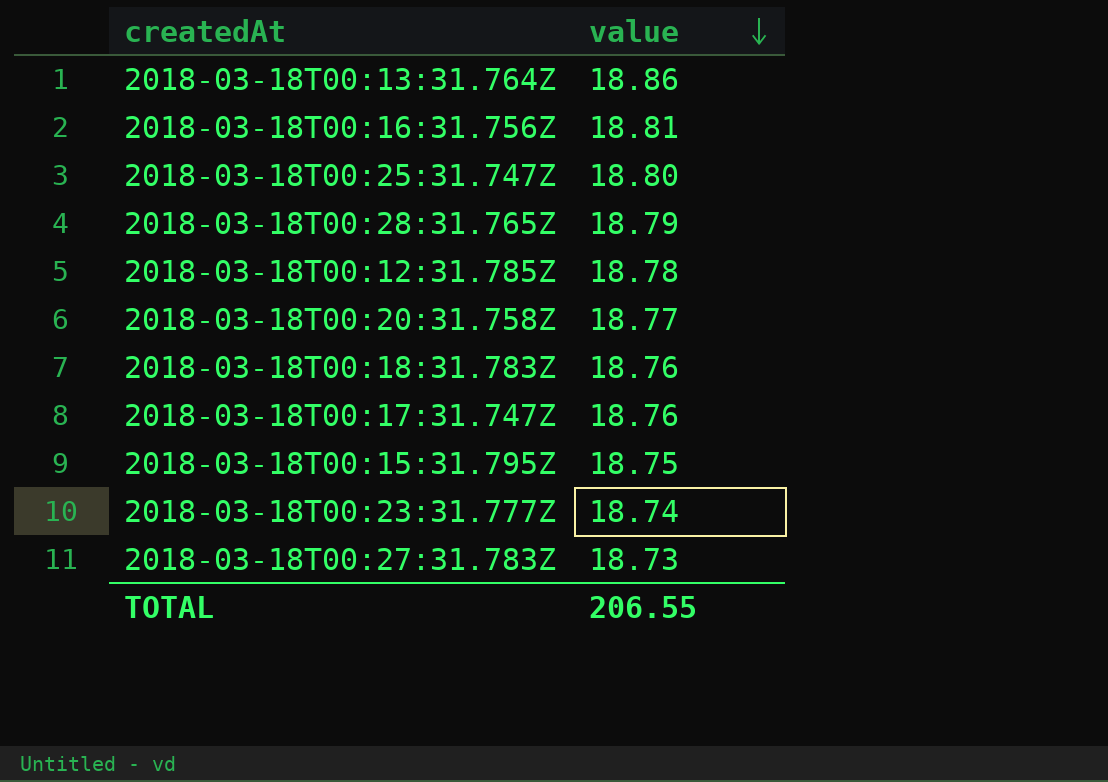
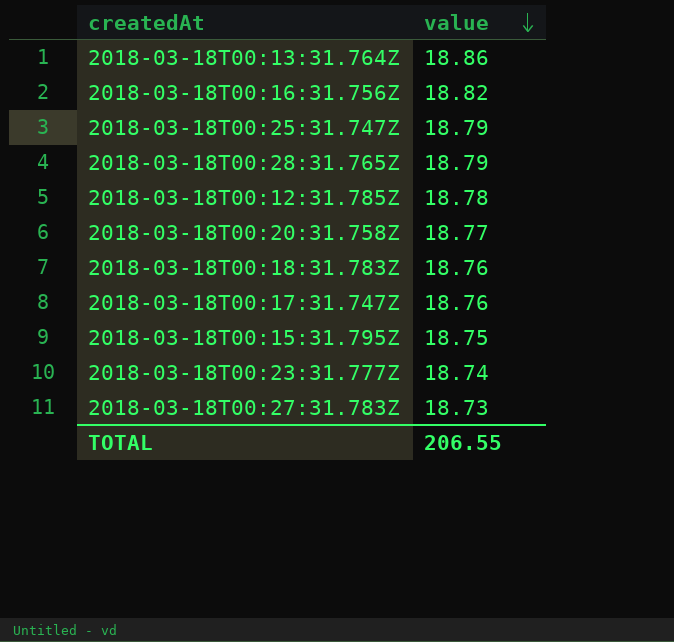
2018-03-18T00:16:31.756Z | value: 18.81 -> 18.82
2018-03-18T00:25:31.747Z | value: 18.80 -> 18.79

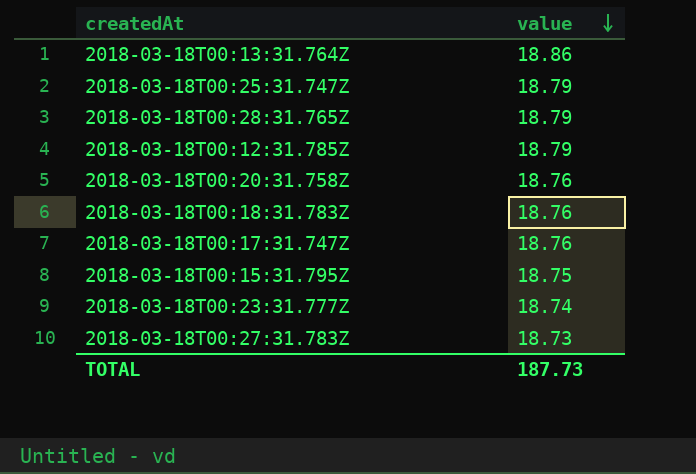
row 2018-03-18T00:16:31.756Z: 18.82 -> none
2018-03-18T00:12:31.785Z | value: 18.78 -> 18.79
2018-03-18T00:20:31.758Z | value: 18.77 -> 18.76
TOTAL | value: 206.55 -> 187.73

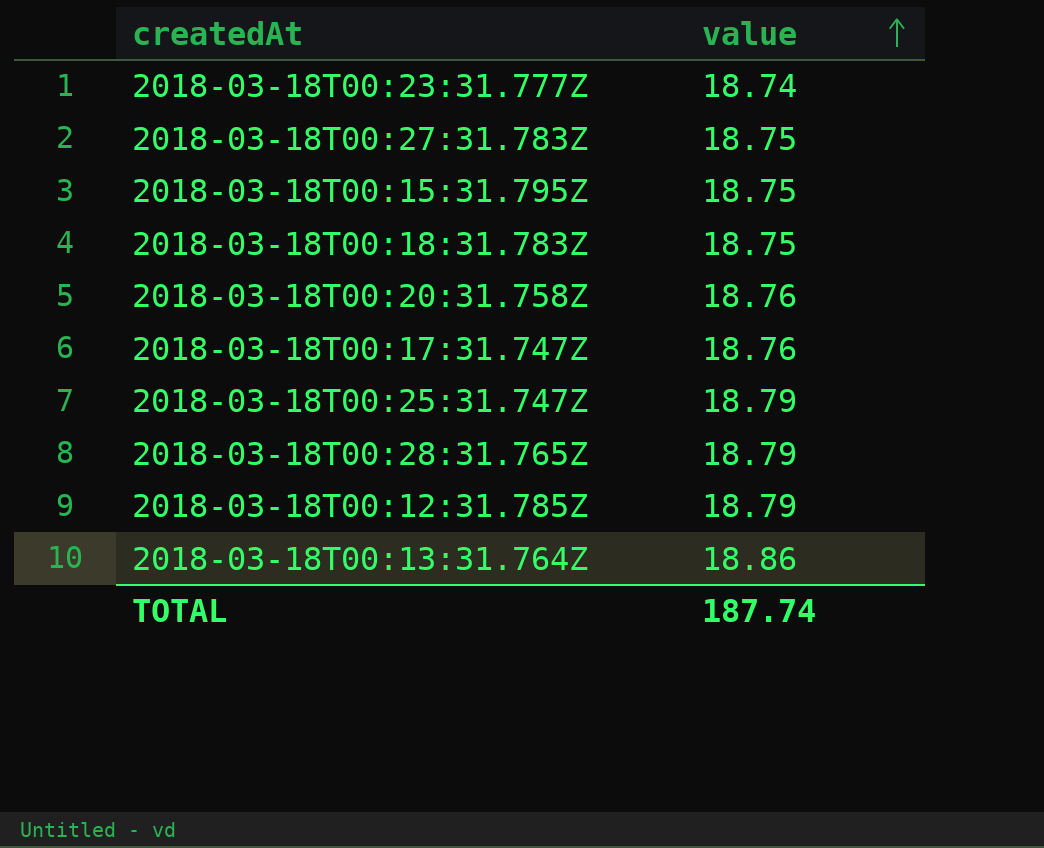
row order: value descending -> value ascending
2018-03-18T00:27:31.783Z | value: 18.73 -> 18.75
2018-03-18T00:18:31.783Z | value: 18.76 -> 18.75
TOTAL | value: 187.73 -> 187.74

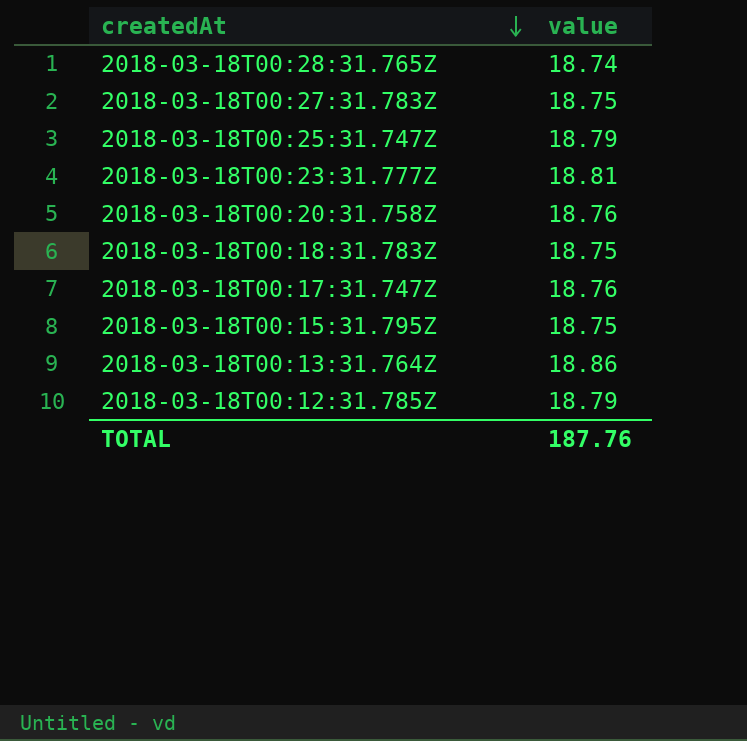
row order: value ascending -> createdAt descending
2018-03-18T00:28:31.765Z | value: 18.79 -> 18.74
2018-03-18T00:23:31.777Z | value: 18.74 -> 18.81
TOTAL | value: 187.74 -> 187.76

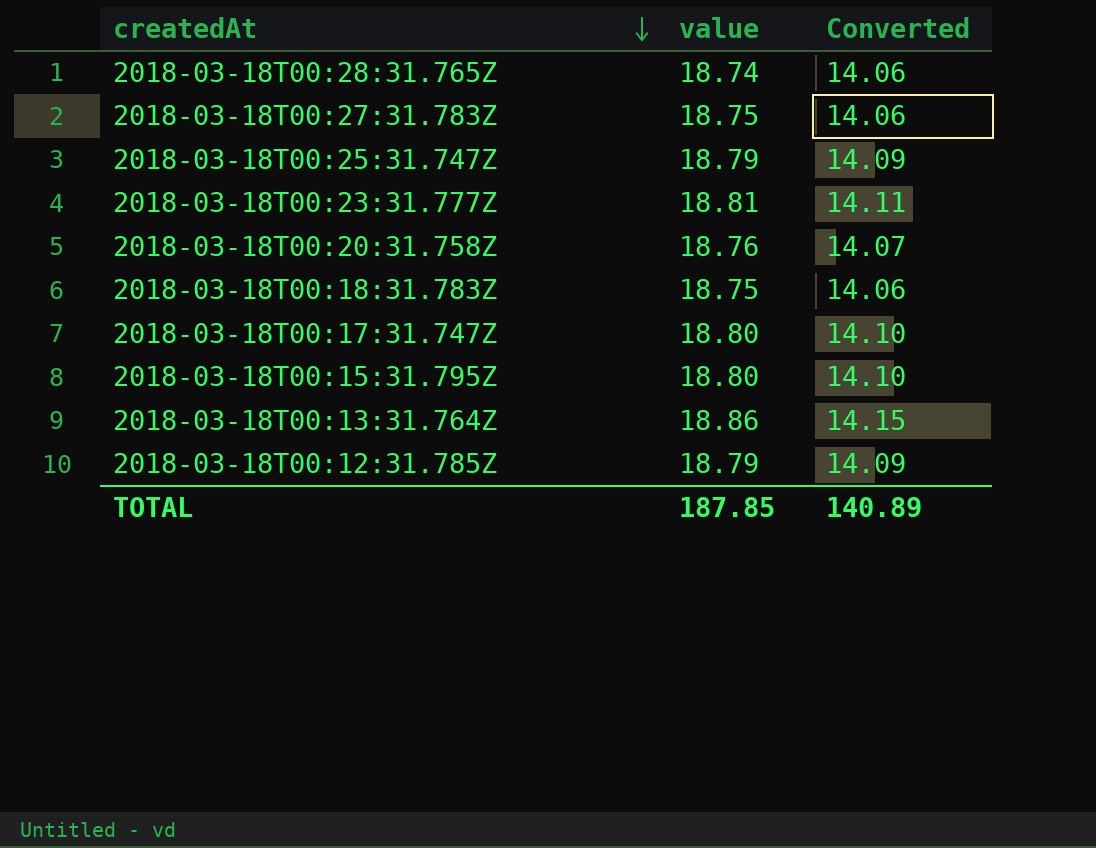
column Converted | formula: none -> [value] * 0.75
2018-03-18T00:17:31.747Z | value: 18.76 -> 18.80
2018-03-18T00:15:31.795Z | value: 18.75 -> 18.80
TOTAL | value: 187.76 -> 187.85

